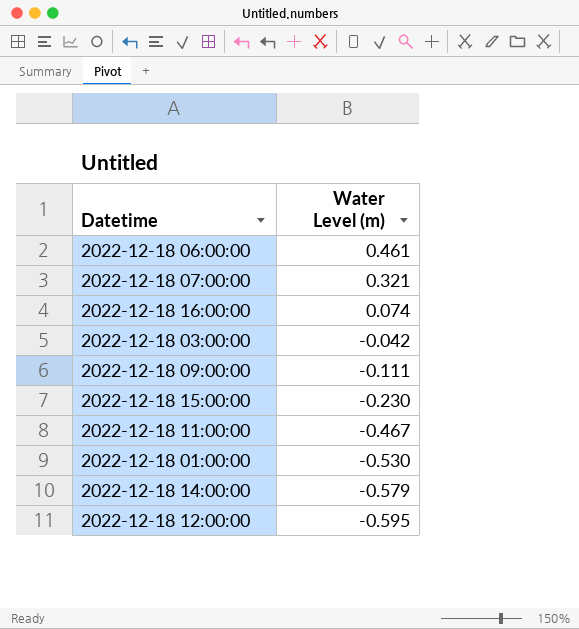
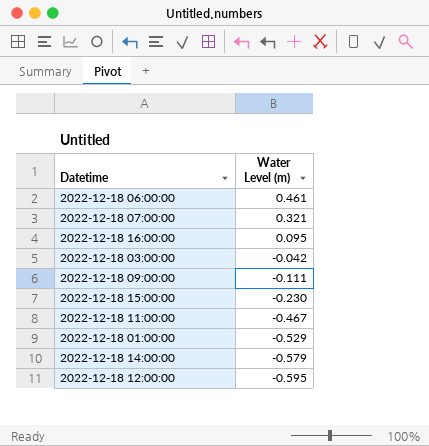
2022-12-18 16:00:00 | Water Level (m): 0.074 -> 0.095
2022-12-18 01:00:00 | Water Level (m): -0.530 -> -0.529

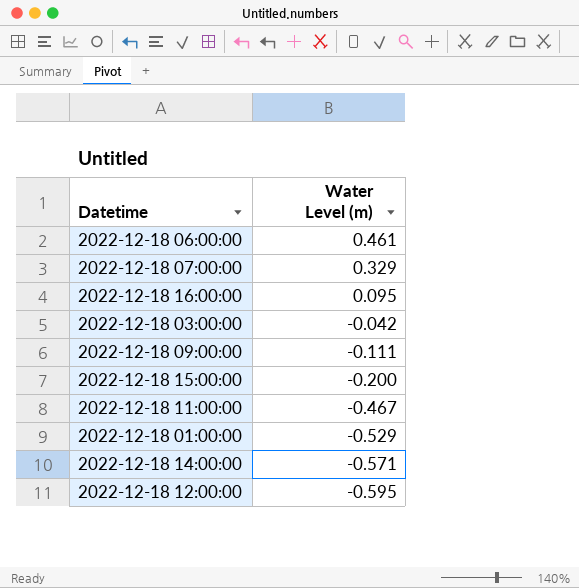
2022-12-18 07:00:00 | Water Level (m): 0.321 -> 0.329
2022-12-18 15:00:00 | Water Level (m): -0.230 -> -0.200
2022-12-18 14:00:00 | Water Level (m): -0.579 -> -0.571

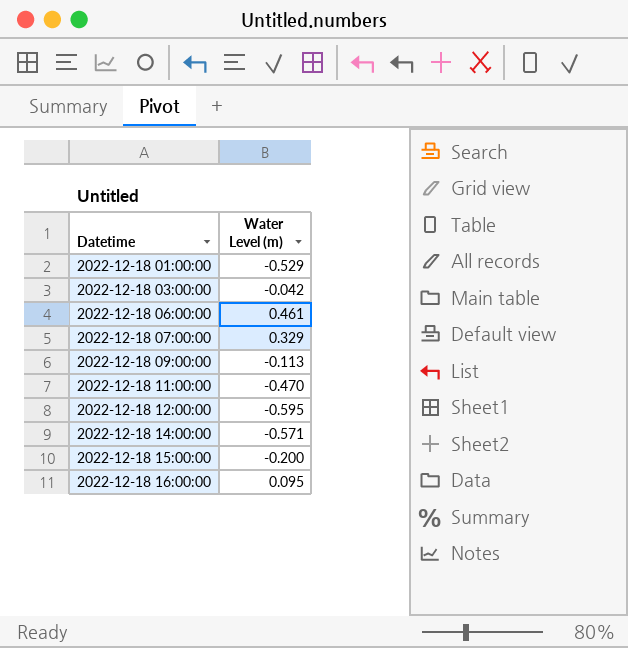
row order: Water Level (m) descending -> Datetime ascending
2022-12-18 09:00:00 | Water Level (m): -0.111 -> -0.113
2022-12-18 11:00:00 | Water Level (m): -0.467 -> -0.470

